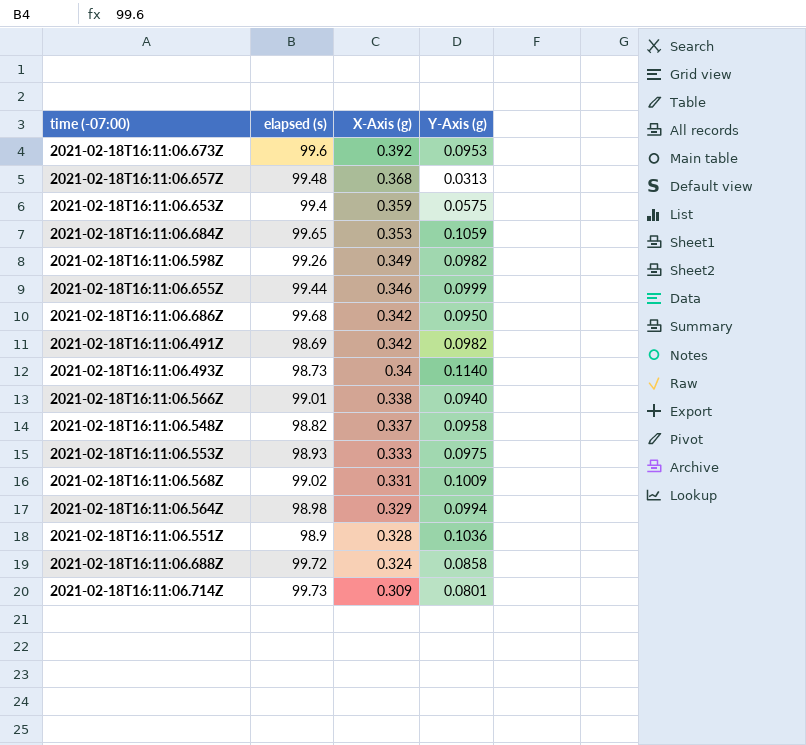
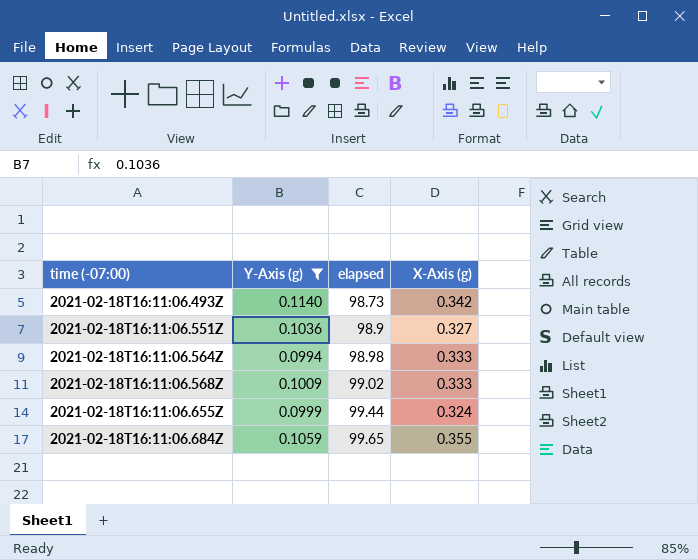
filter: none -> Y-Axis (g) >= 0.0994
row order: X-Axis (g) descending -> time (-07:00) ascending
column Y-Axis (g) | position: 4 -> 2
column name: elapsed (s) -> elapsed
2021-02-18T16:11:06.493Z | X-Axis (g): 0.34 -> 0.342
2021-02-18T16:11:06.551Z | X-Axis (g): 0.328 -> 0.327
2021-02-18T16:11:06.564Z | X-Axis (g): 0.329 -> 0.333
2021-02-18T16:11:06.568Z | X-Axis (g): 0.331 -> 0.333
2021-02-18T16:11:06.655Z | X-Axis (g): 0.346 -> 0.324
2021-02-18T16:11:06.684Z | X-Axis (g): 0.353 -> 0.355

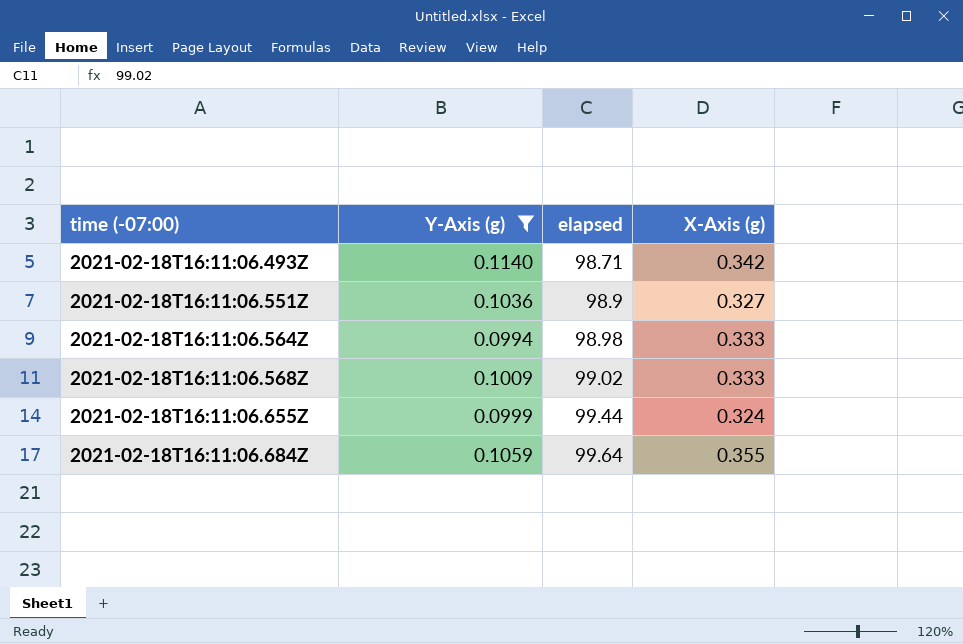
2021-02-18T16:11:06.493Z | elapsed: 98.73 -> 98.71
2021-02-18T16:11:06.684Z | elapsed: 99.65 -> 99.64

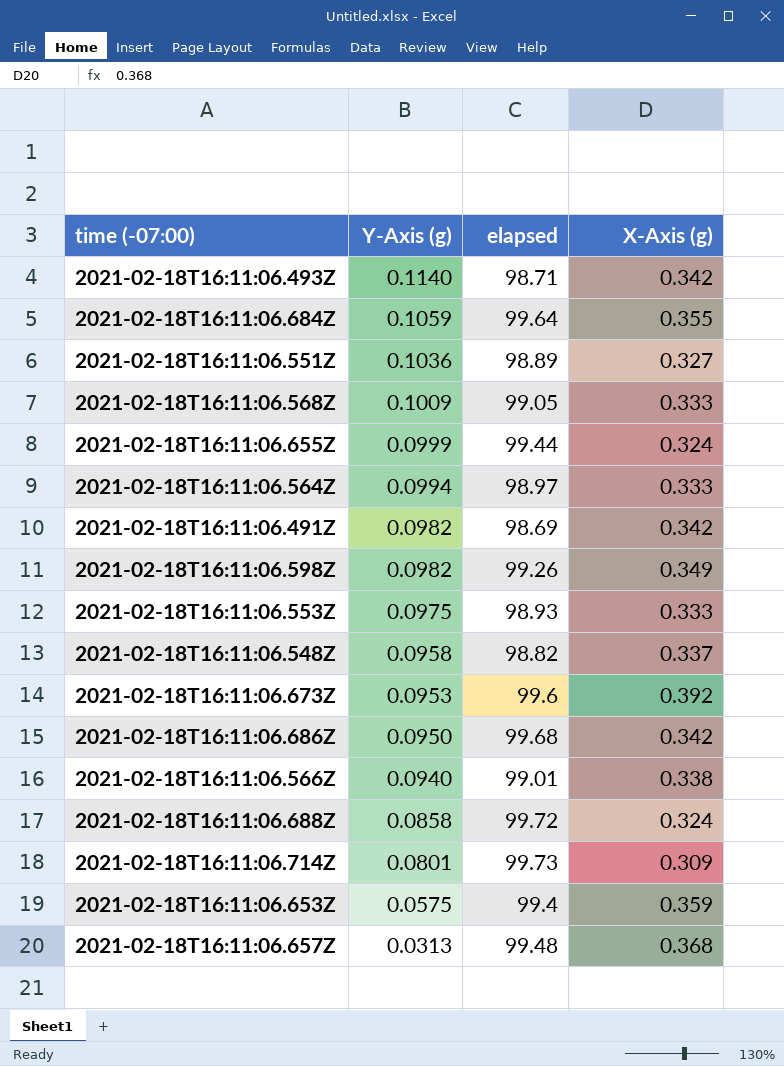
filter: Y-Axis (g) >= 0.0994 -> none
row order: time (-07:00) ascending -> Y-Axis (g) descending
2021-02-18T16:11:06.551Z | elapsed: 98.9 -> 98.89
2021-02-18T16:11:06.568Z | elapsed: 99.02 -> 99.05
2021-02-18T16:11:06.564Z | elapsed: 98.98 -> 98.97

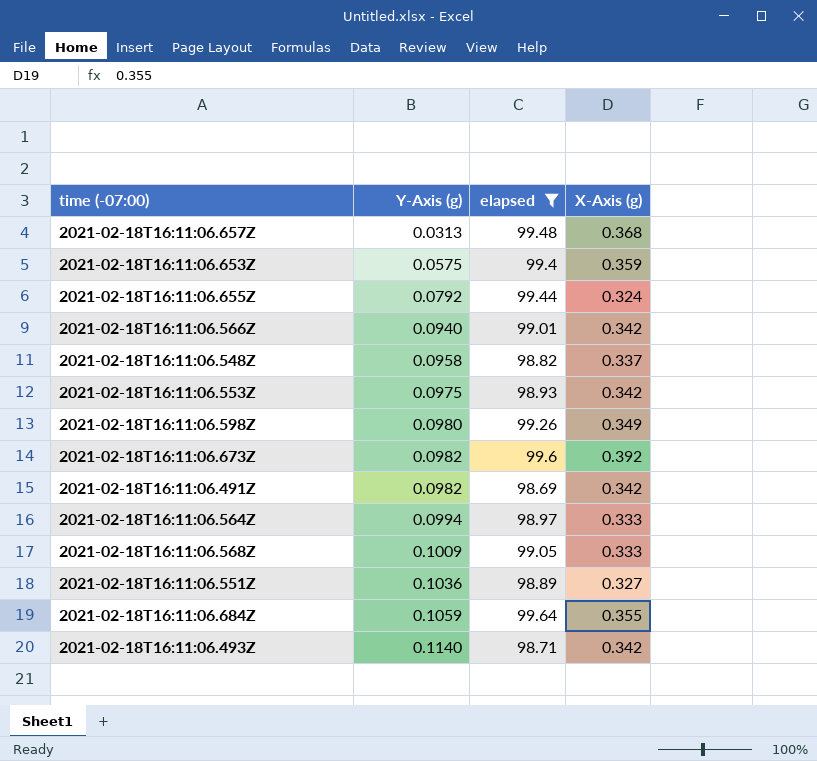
filter: none -> elapsed <= 99.64
row order: Y-Axis (g) descending -> Y-Axis (g) ascending
2021-02-18T16:11:06.655Z | Y-Axis (g): 0.0999 -> 0.0792
2021-02-18T16:11:06.566Z | X-Axis (g): 0.338 -> 0.342
2021-02-18T16:11:06.553Z | X-Axis (g): 0.333 -> 0.342
2021-02-18T16:11:06.598Z | Y-Axis (g): 0.0982 -> 0.0980
2021-02-18T16:11:06.673Z | Y-Axis (g): 0.0953 -> 0.0982

